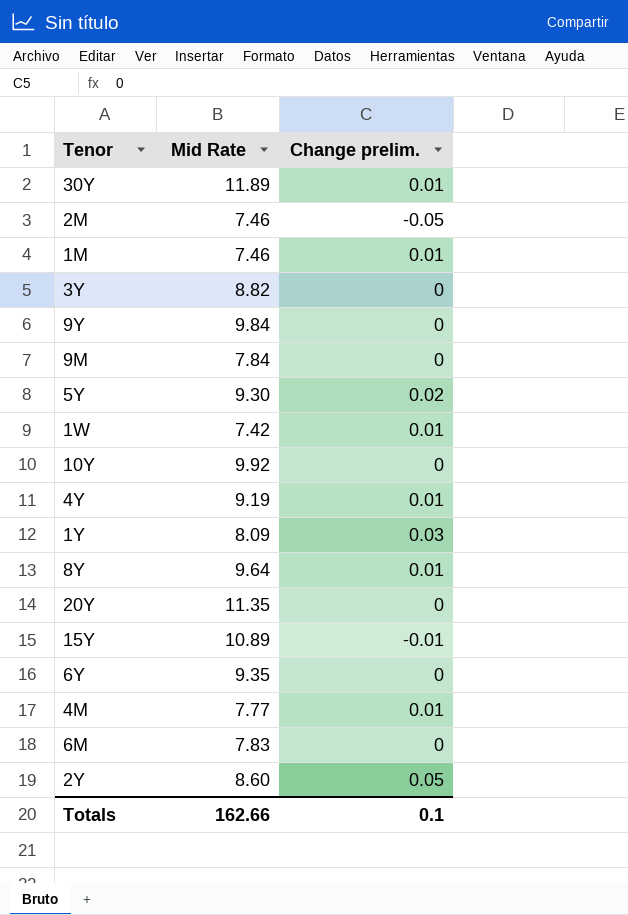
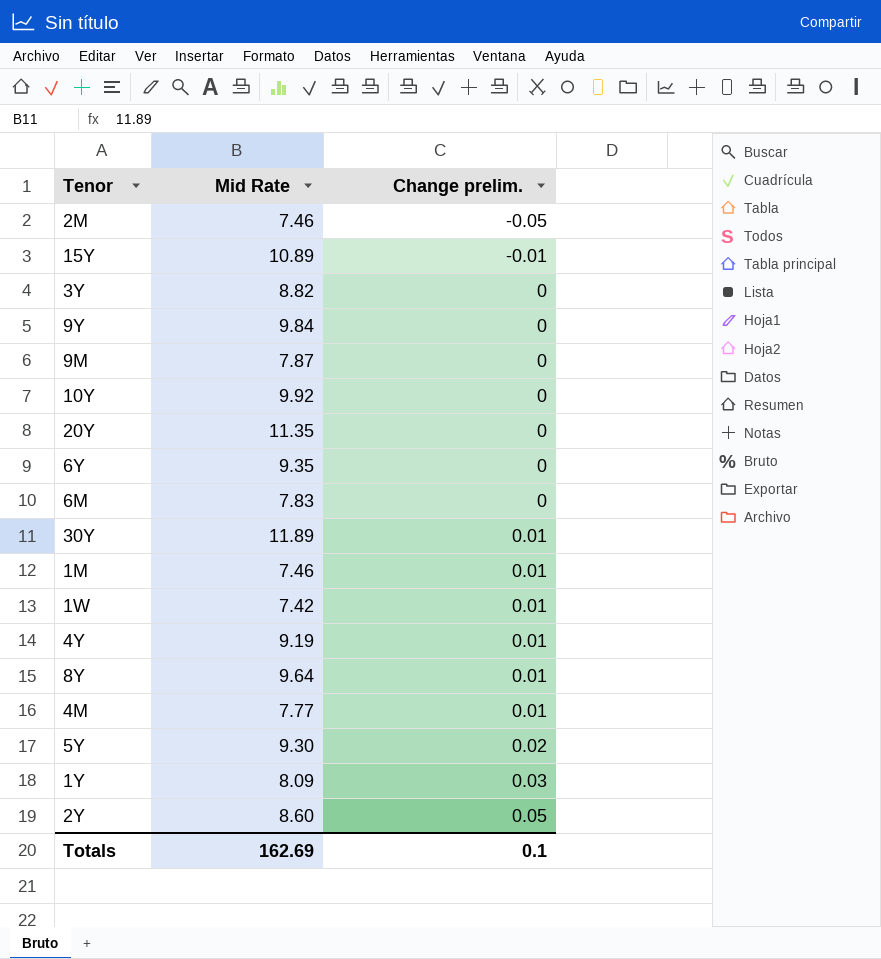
row order: none -> Change prelim. ascending
9M | Mid Rate: 7.84 -> 7.87
Totals | Mid Rate: 162.66 -> 162.69

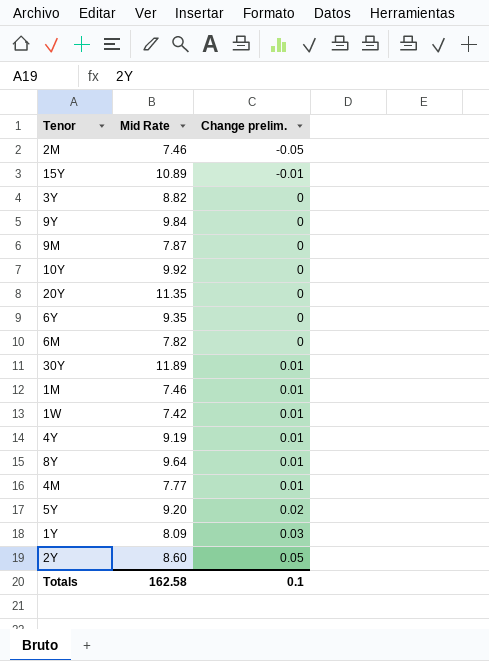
6M | Mid Rate: 7.83 -> 7.82
5Y | Mid Rate: 9.30 -> 9.20
Totals | Mid Rate: 162.69 -> 162.58

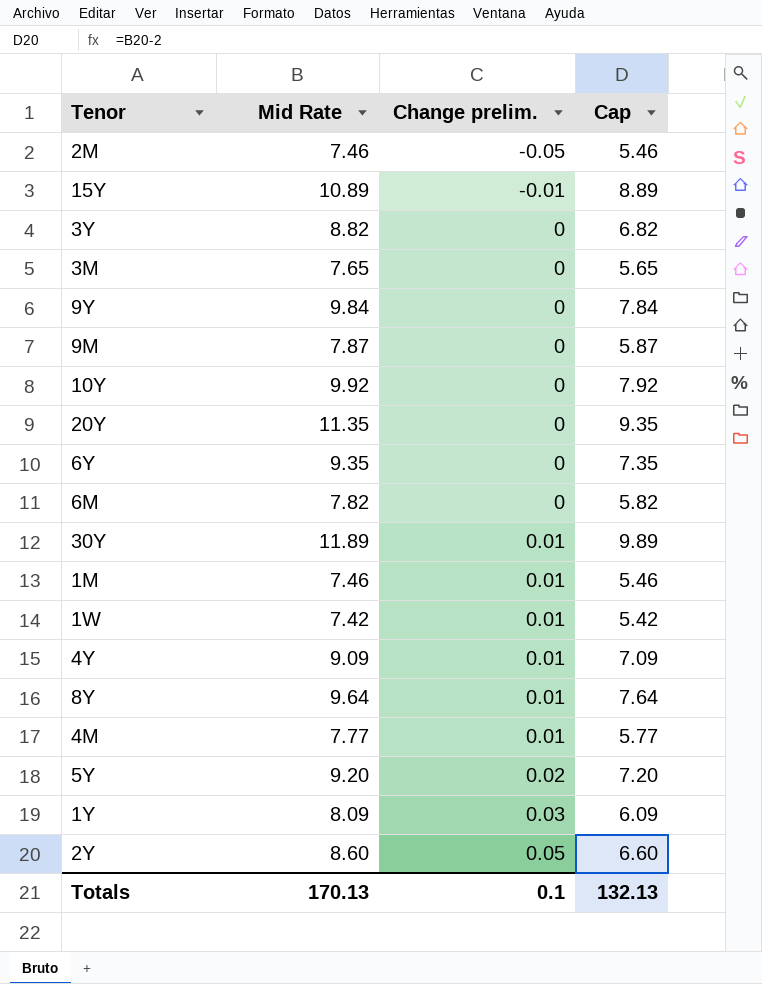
column Cap | formula: none -> [Mid Rate] - 2
row 3M: none -> 7.65 | 0 | 5.65
4Y | Mid Rate: 9.19 -> 9.09
Totals | Mid Rate: 162.58 -> 170.13

